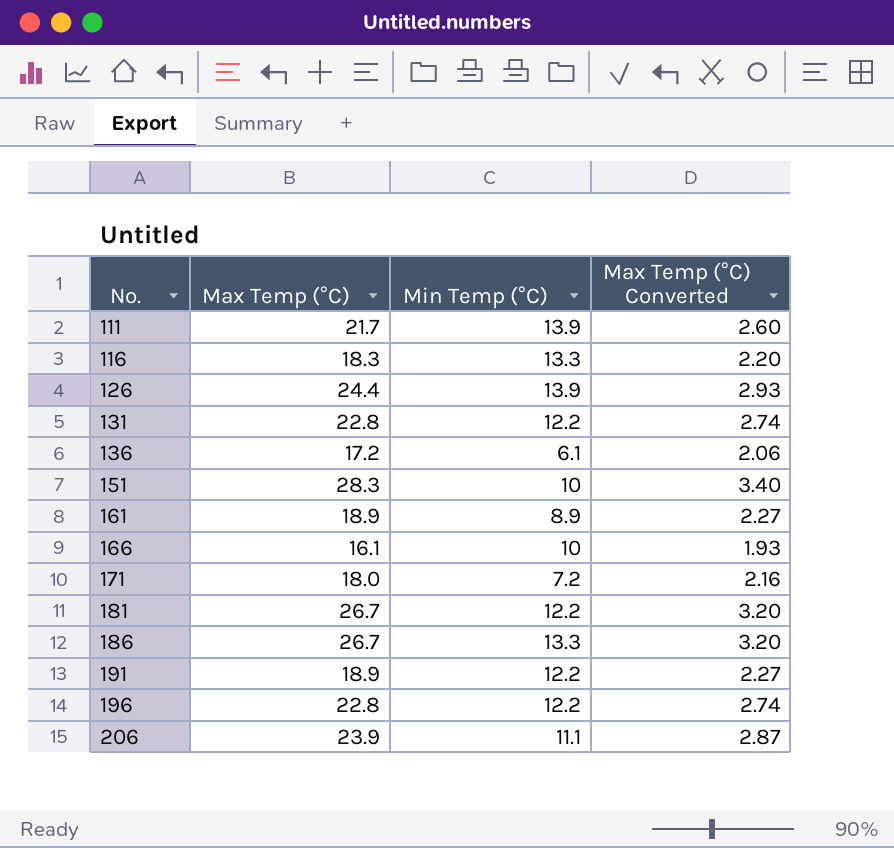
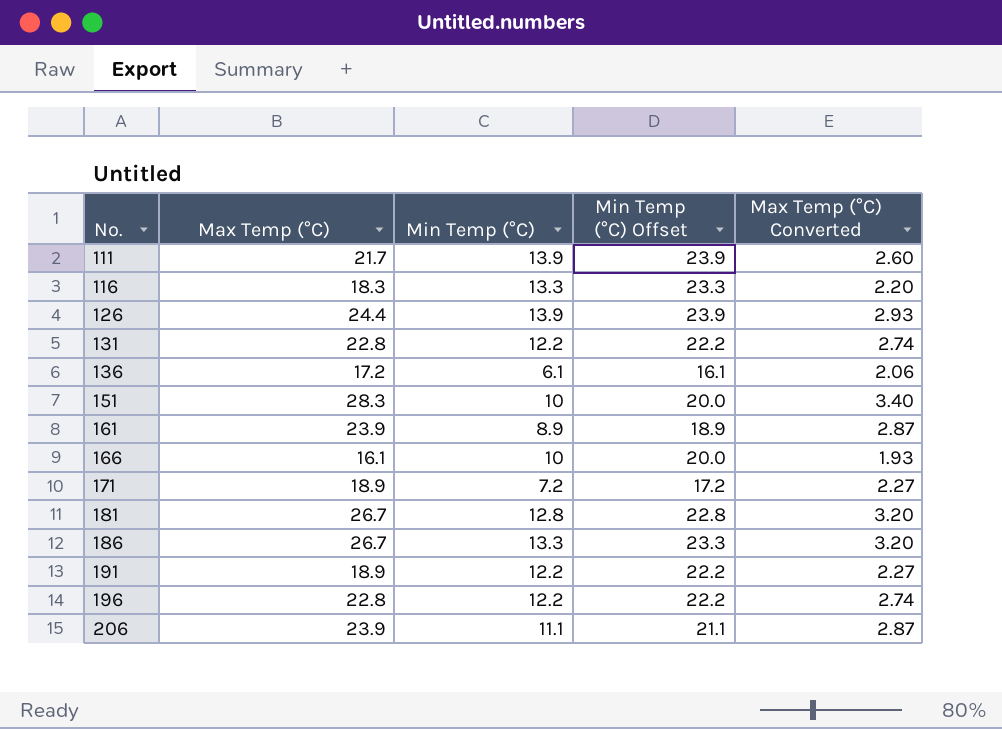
column Min Temp (°C) Offset | formula: none -> [Min Temp (°C)] + 10
161 | Max Temp (°C): 18.9 -> 23.9
161 | Max Temp (°C) Converted: 2.27 -> 2.87
171 | Max Temp (°C): 18.0 -> 18.9
171 | Max Temp (°C) Converted: 2.16 -> 2.27
181 | Min Temp (°C): 12.2 -> 12.8

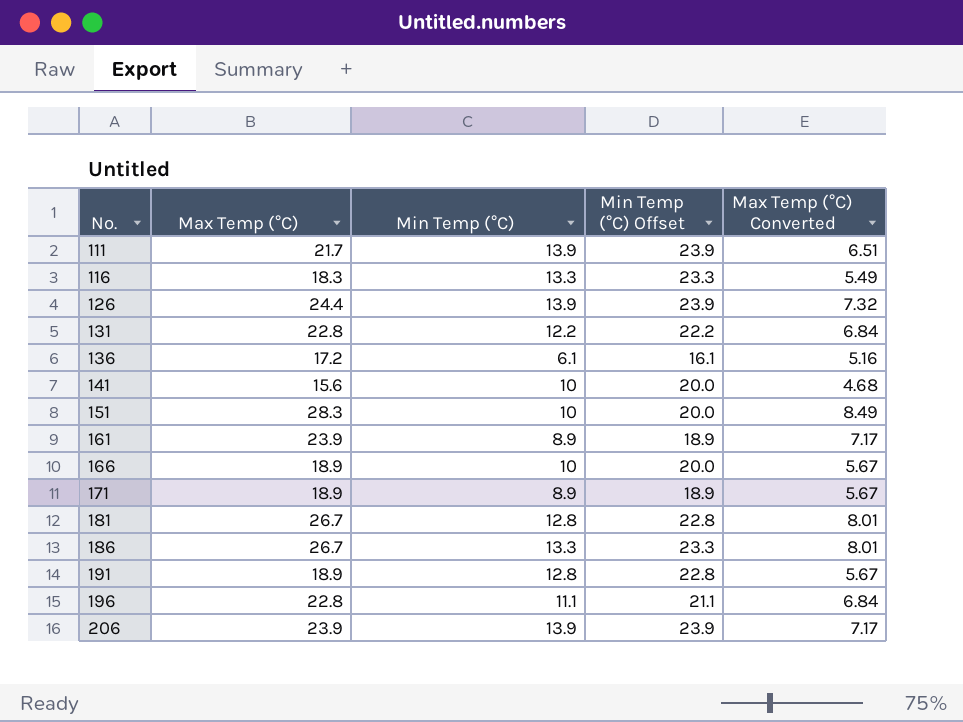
column Max Temp (°C) Converted | formula: [Max Temp (°C)] * 0.12 -> [Max Temp (°C)] * 0.3
row 141: none -> 15.6 | 10 | 20.0 | 4.68
166 | Max Temp (°C): 16.1 -> 18.9
171 | Min Temp (°C): 7.2 -> 8.9
171 | Min Temp (°C) Offset: 17.2 -> 18.9
191 | Min Temp (°C): 12.2 -> 12.8
191 | Min Temp (°C) Offset: 22.2 -> 22.8
196 | Min Temp (°C): 12.2 -> 11.1
196 | Min Temp (°C) Offset: 22.2 -> 21.1
206 | Min Temp (°C): 11.1 -> 13.9
206 | Min Temp (°C) Offset: 21.1 -> 23.9

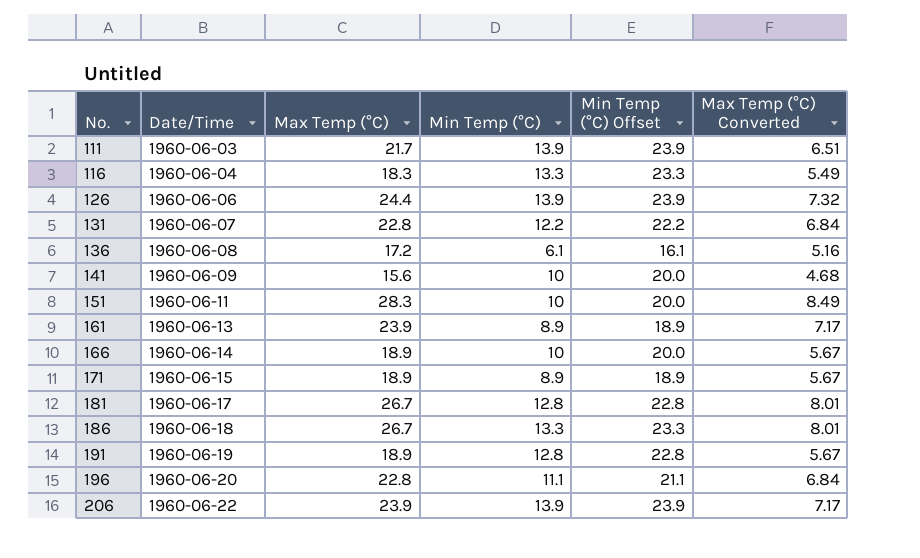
column Date/Time | position: none -> 2

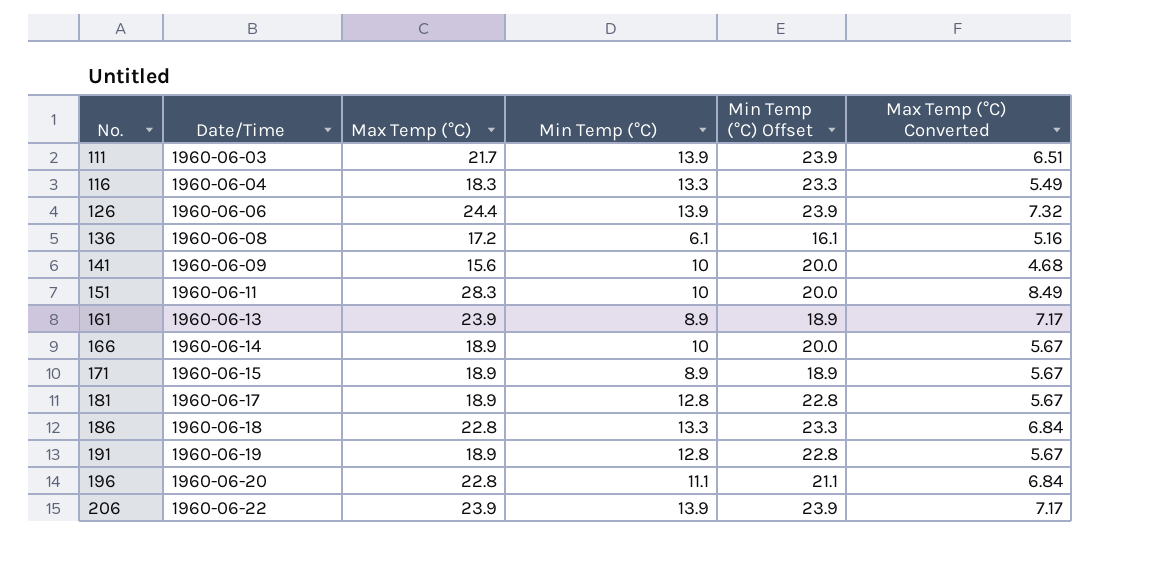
row 131: 1960-06-07 | 22.8 | 12.2 | 22.2 | 6.84 -> none
181 | Max Temp (°C): 26.7 -> 18.9
181 | Max Temp (°C) Converted: 8.01 -> 5.67
186 | Max Temp (°C): 26.7 -> 22.8
186 | Max Temp (°C) Converted: 8.01 -> 6.84

